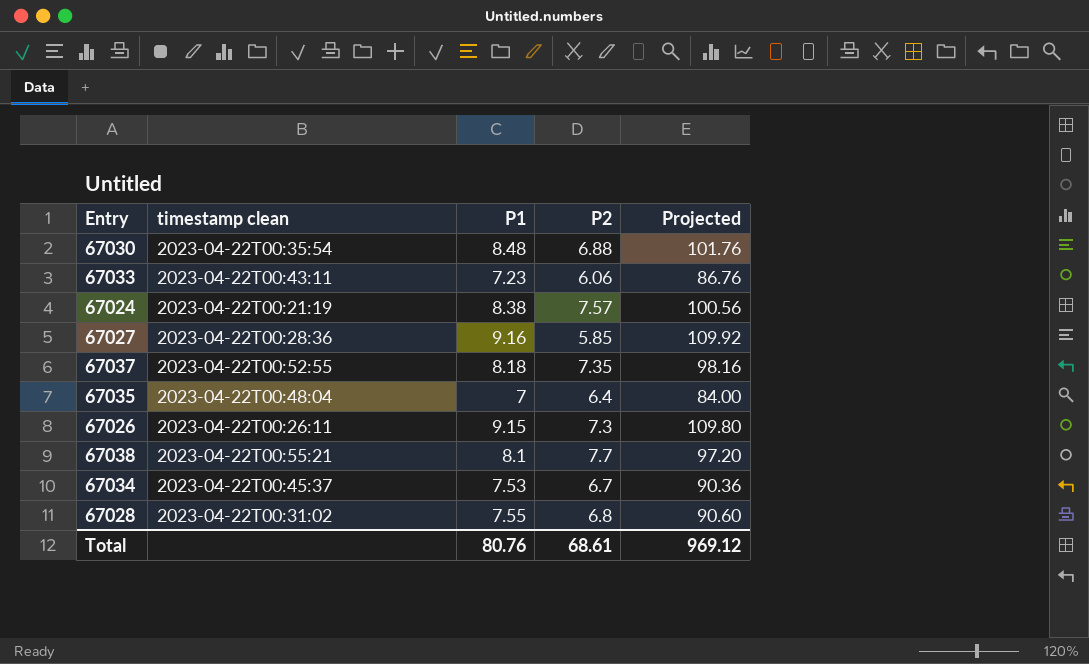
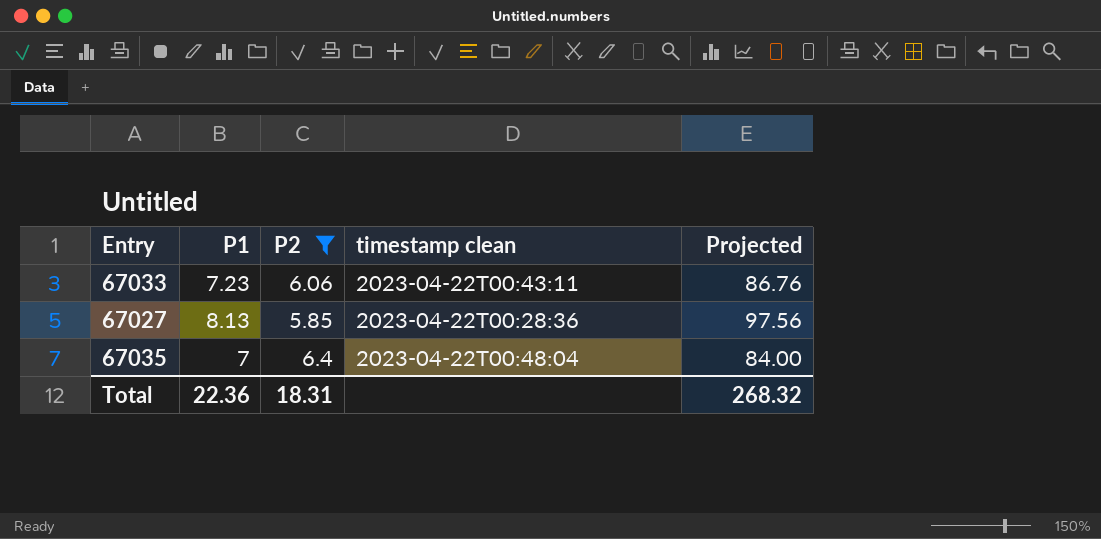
filter: none -> P2 <= 6.4
column timestamp clean | position: 2 -> 4
67027 | P1: 9.16 -> 8.13
67027 | Projected: 109.92 -> 97.56
Total | P1: 80.76 -> 22.36
Total | P2: 68.61 -> 18.31
Total | Projected: 969.12 -> 268.32

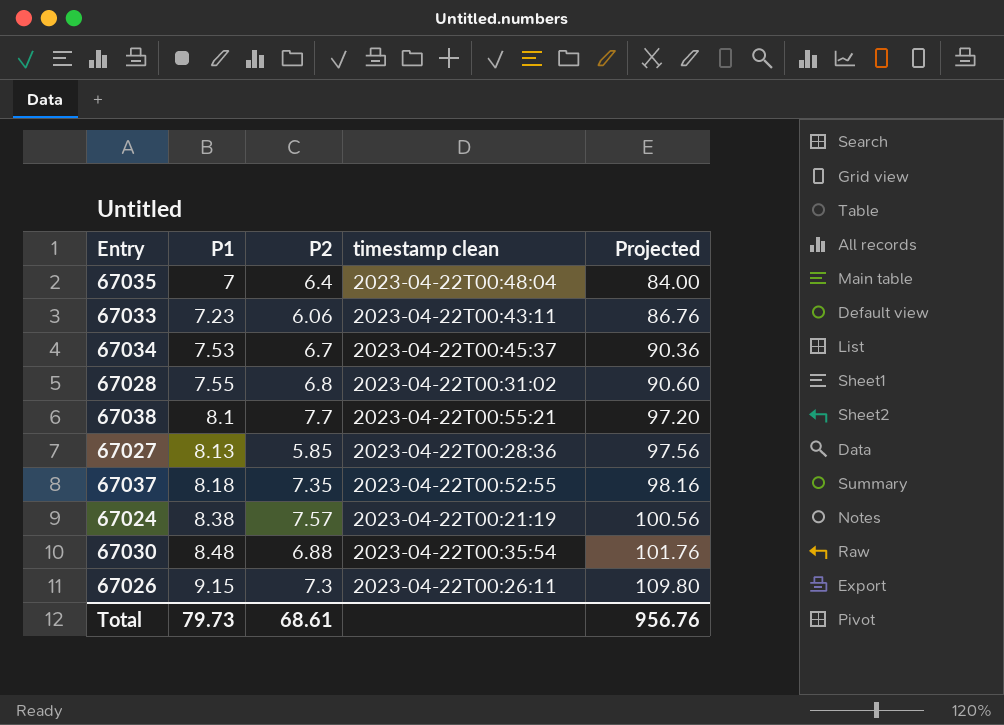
filter: P2 <= 6.4 -> none
row order: none -> P1 ascending
Total | P1: 22.36 -> 79.73
Total | P2: 18.31 -> 68.61
Total | Projected: 268.32 -> 956.76

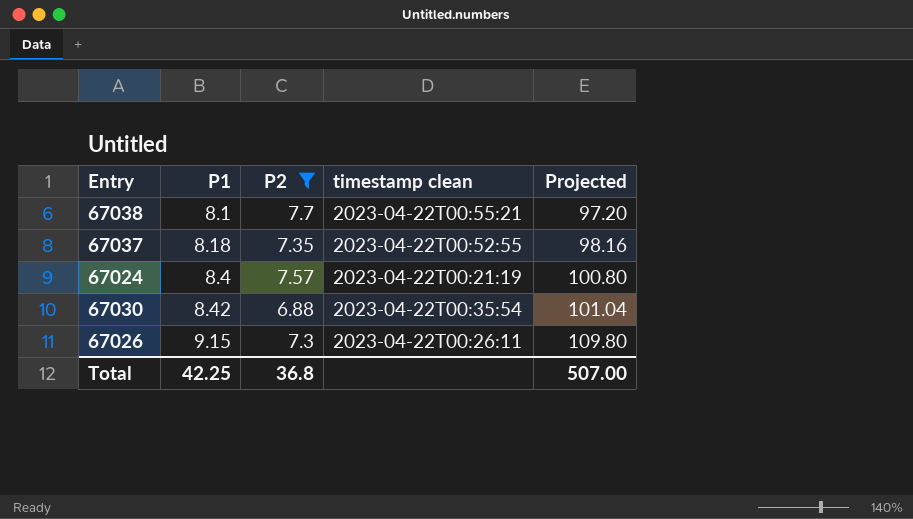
filter: none -> P2 >= 6.88
67024 | P1: 8.38 -> 8.4
67024 | Projected: 100.56 -> 100.80
67030 | P1: 8.48 -> 8.42
67030 | Projected: 101.76 -> 101.04
Total | P1: 79.73 -> 42.25
Total | P2: 68.61 -> 36.8
Total | Projected: 956.76 -> 507.00

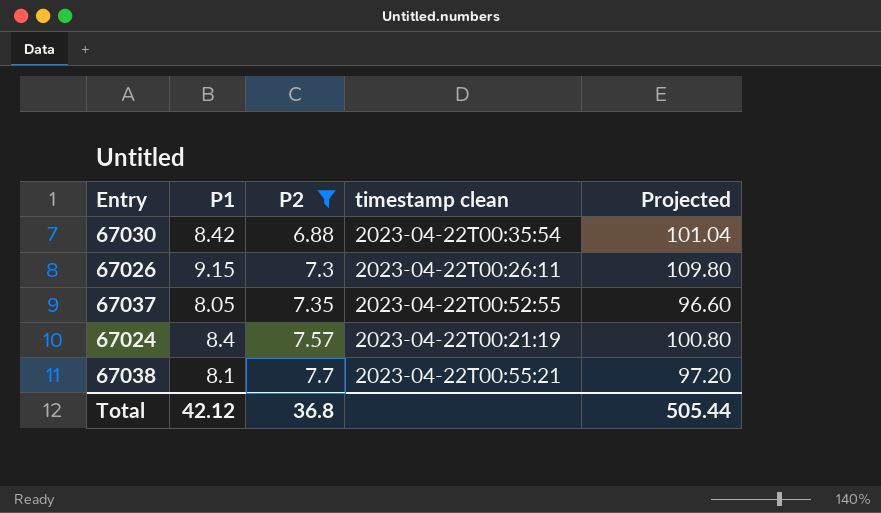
row order: P1 ascending -> P2 ascending
67037 | P1: 8.18 -> 8.05
67037 | Projected: 98.16 -> 96.60
Total | P1: 42.25 -> 42.12
Total | Projected: 507.00 -> 505.44

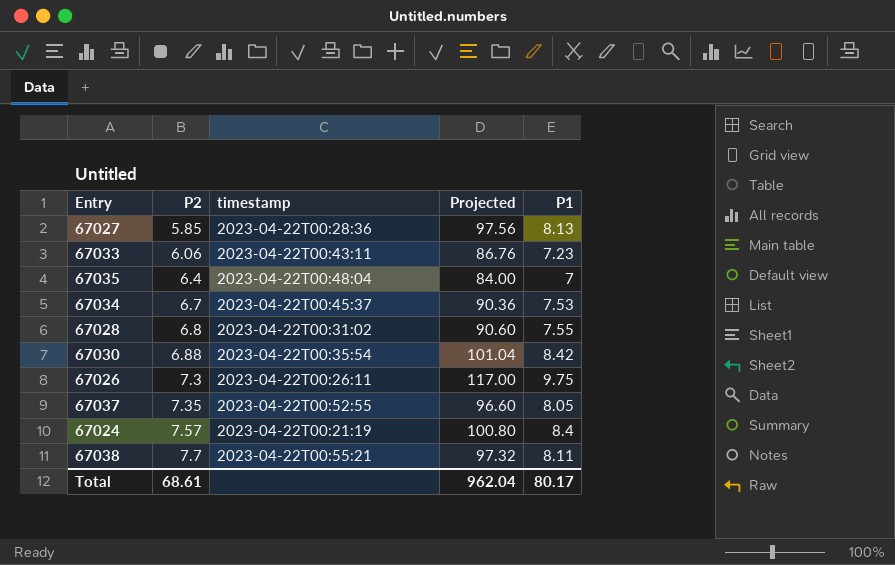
filter: P2 >= 6.88 -> none
column name: timestamp clean -> timestamp
column P1 | position: 2 -> 5
67026 | Projected: 109.80 -> 117.00
67026 | P1: 9.15 -> 9.75
67038 | Projected: 97.20 -> 97.32
67038 | P1: 8.1 -> 8.11
Total | P2: 36.8 -> 68.61
Total | Projected: 505.44 -> 962.04
Total | P1: 42.12 -> 80.17

